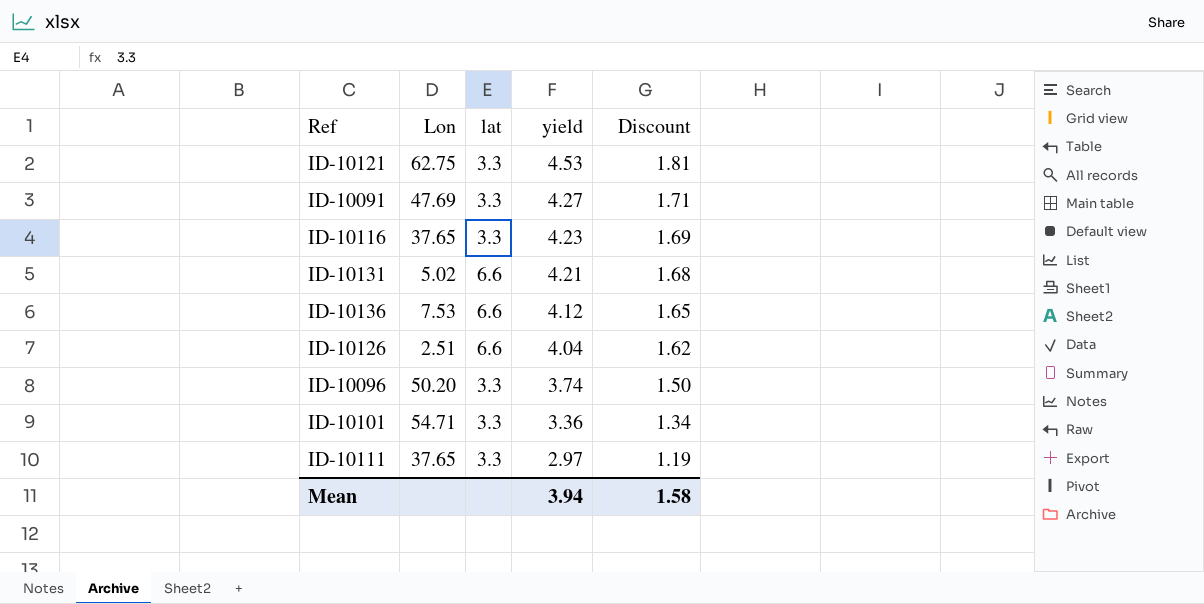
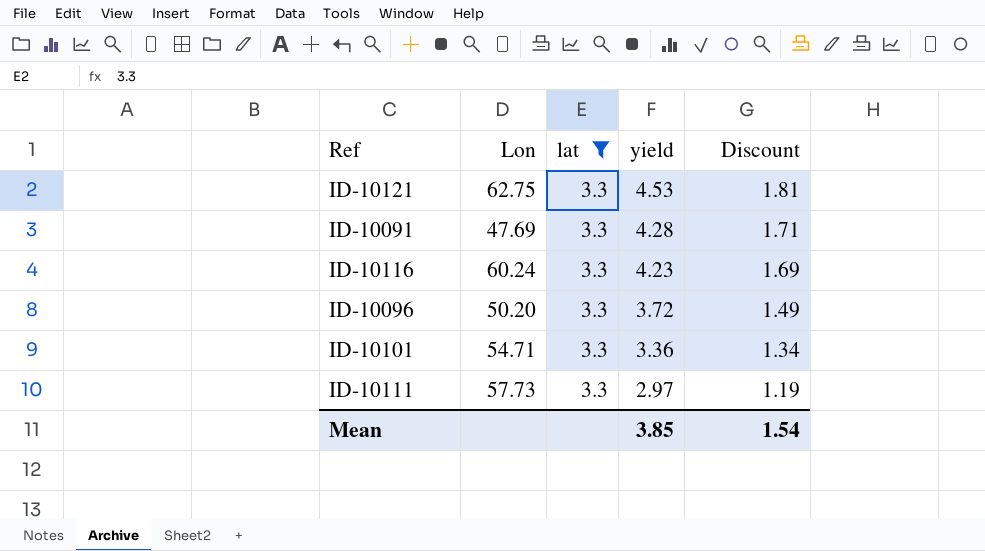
filter: none -> lat = 3.3
ID-10091 | yield: 4.27 -> 4.28
ID-10116 | Lon: 37.65 -> 60.24
ID-10096 | yield: 3.74 -> 3.72
ID-10096 | Discount: 1.50 -> 1.49
ID-10111 | Lon: 37.65 -> 57.73
Mean | yield: 3.94 -> 3.85
Mean | Discount: 1.58 -> 1.54

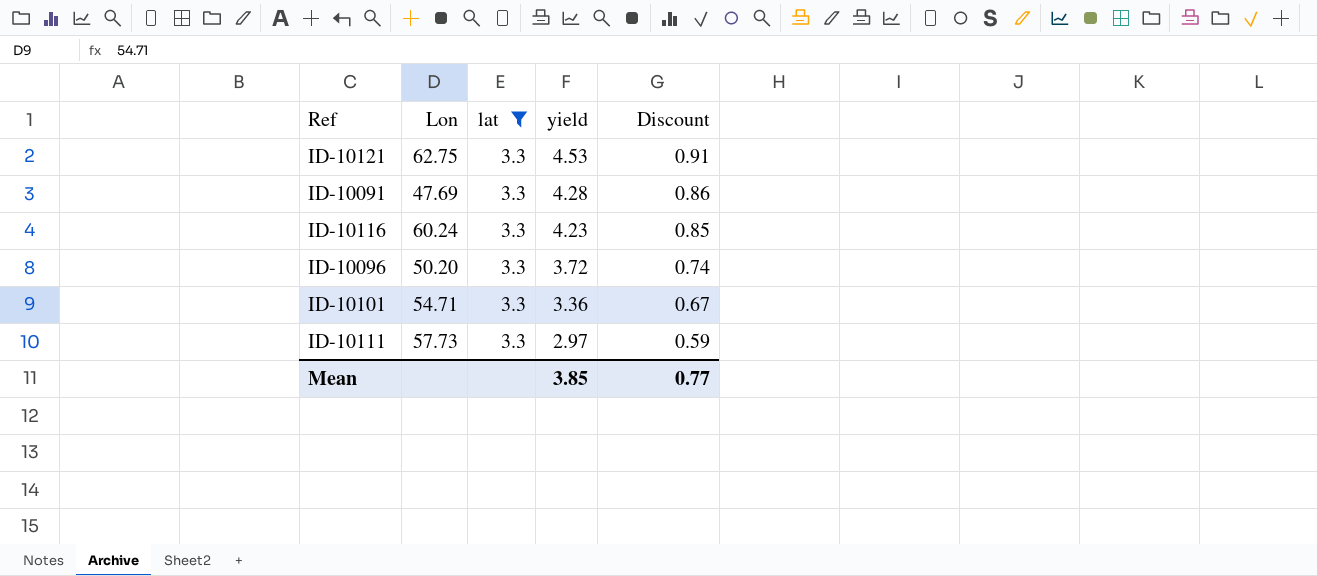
column Discount | formula: [yield] * 0.4 -> [yield] * 0.2
Mean | Discount: 1.54 -> 0.77

